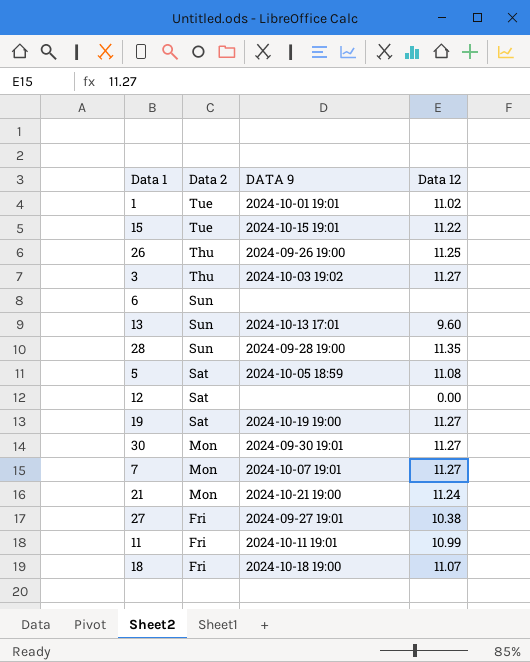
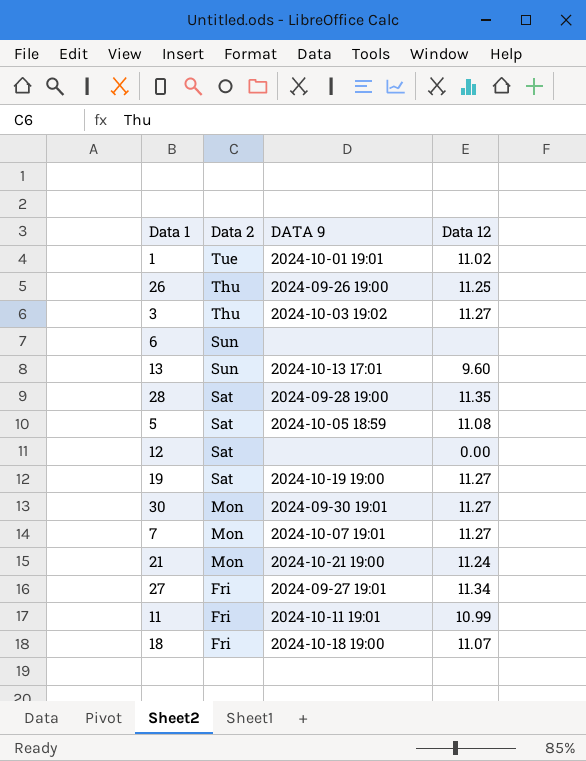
row 15: Tue | 2024-10-15 19:01 | 11.22 -> none
28 | Data 2: Sun -> Sat
27 | Data 12: 10.38 -> 11.34

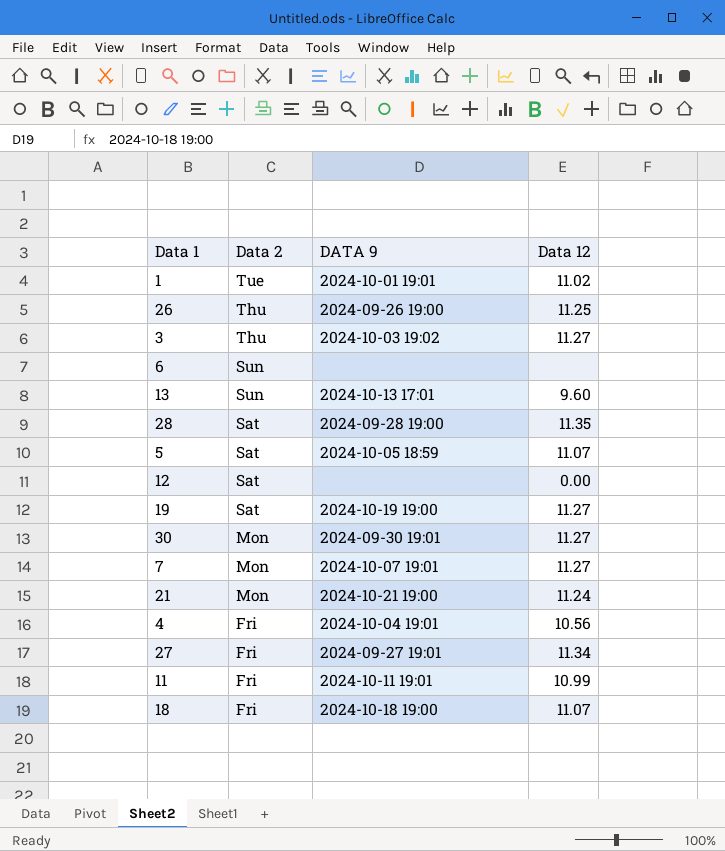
5 | Data 12: 11.08 -> 11.07
row 4: none -> Fri | 2024-10-04 19:01 | 10.56

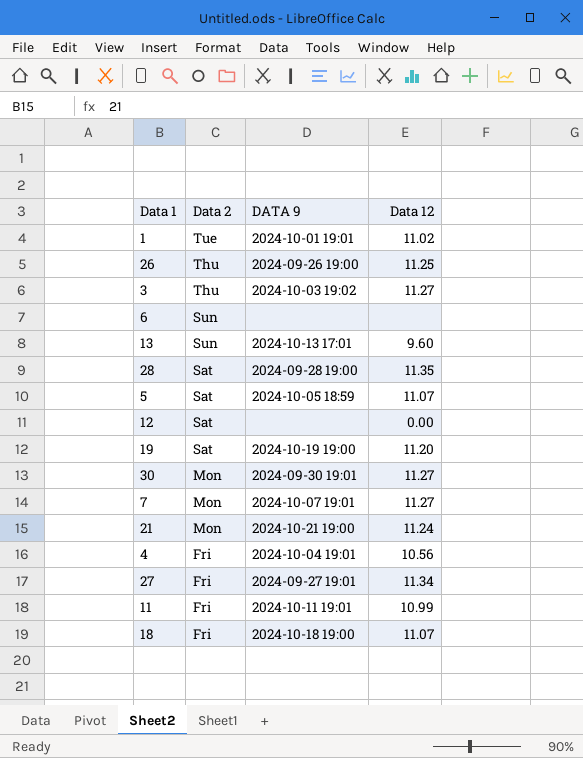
19 | Data 12: 11.27 -> 11.20

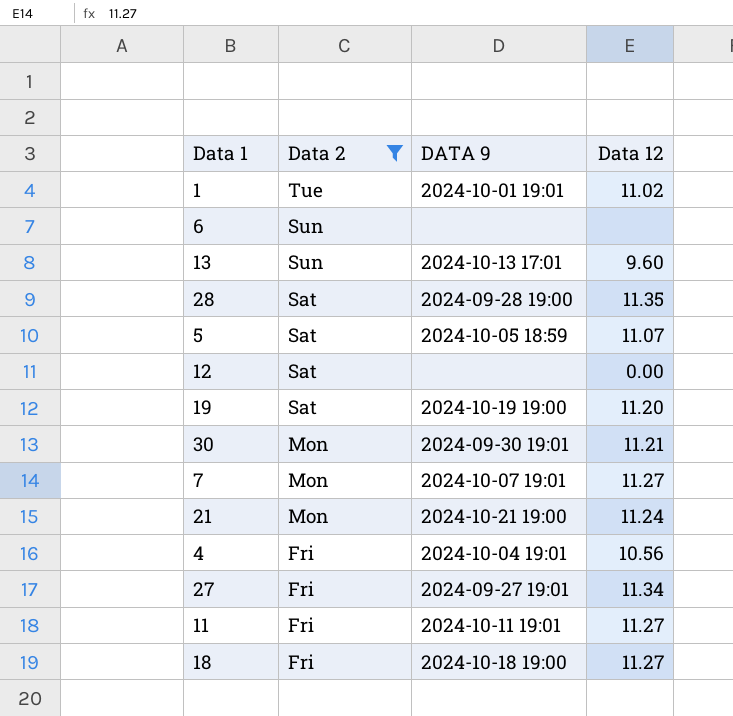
filter: none -> Data 2 != Thu
30 | Data 12: 11.27 -> 11.21
11 | Data 12: 10.99 -> 11.27
18 | Data 12: 11.07 -> 11.27

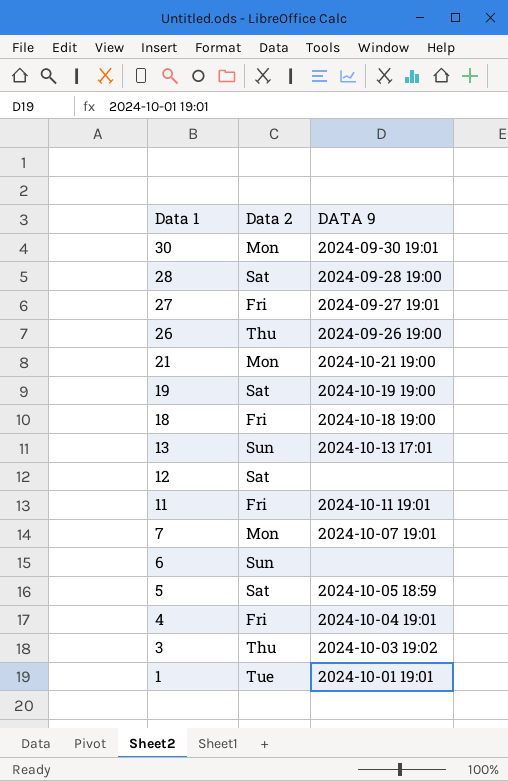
filter: Data 2 != Thu -> none
row order: Data 2 descending -> Data 1 descending
column Data 12 | position: 4 -> none

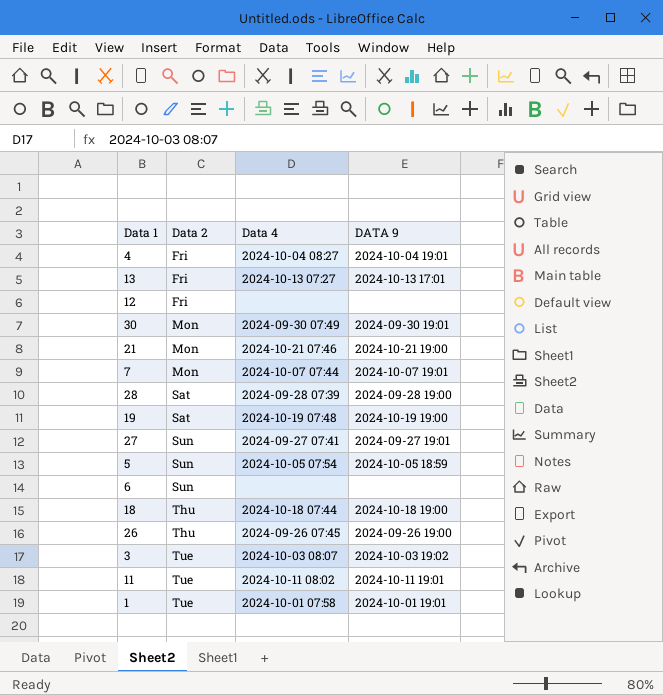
row order: Data 1 descending -> Data 2 ascending
column Data 4 | position: none -> 3
13 | Data 2: Sun -> Fri
12 | Data 2: Sat -> Fri
27 | Data 2: Fri -> Sun
5 | Data 2: Sat -> Sun
18 | Data 2: Fri -> Thu
3 | Data 2: Thu -> Tue
11 | Data 2: Fri -> Tue

